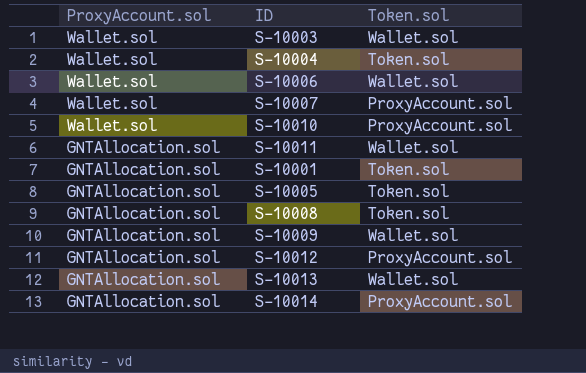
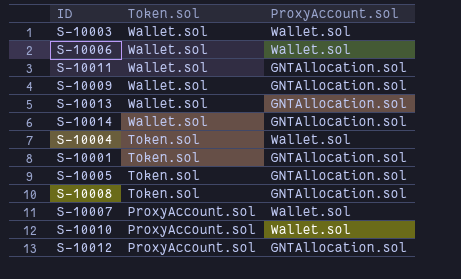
row order: ProxyAccount.sol descending -> Token.sol descending
column ProxyAccount.sol | position: 1 -> 3
S-10014 | Token.sol: ProxyAccount.sol -> Wallet.sol

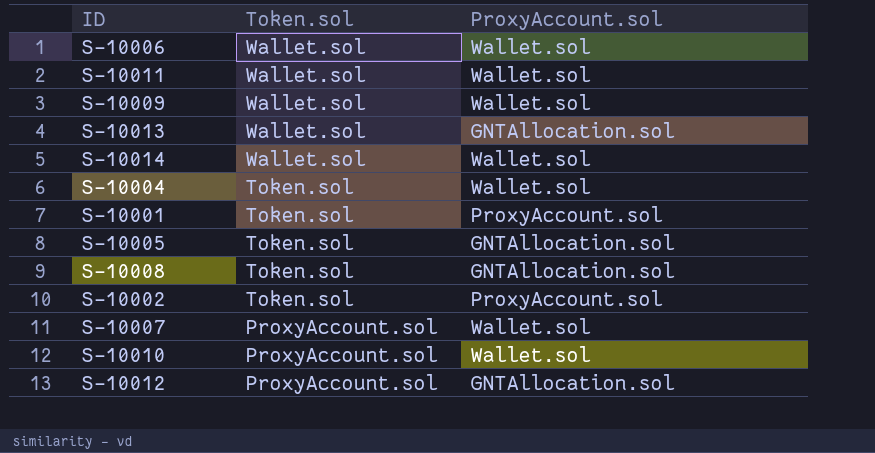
row S-10003: Wallet.sol | Wallet.sol -> none
S-10011 | ProxyAccount.sol: GNTAllocation.sol -> Wallet.sol
S-10009 | ProxyAccount.sol: GNTAllocation.sol -> Wallet.sol
S-10014 | ProxyAccount.sol: GNTAllocation.sol -> Wallet.sol
S-10001 | ProxyAccount.sol: GNTAllocation.sol -> ProxyAccount.sol
row S-10002: none -> Token.sol | ProxyAccount.sol

